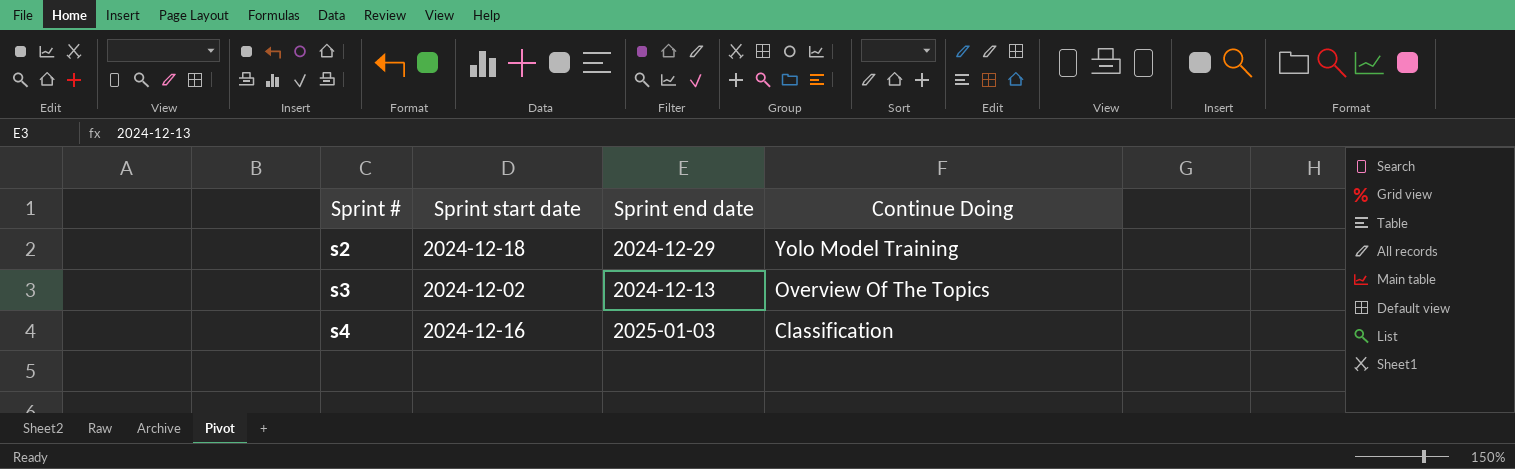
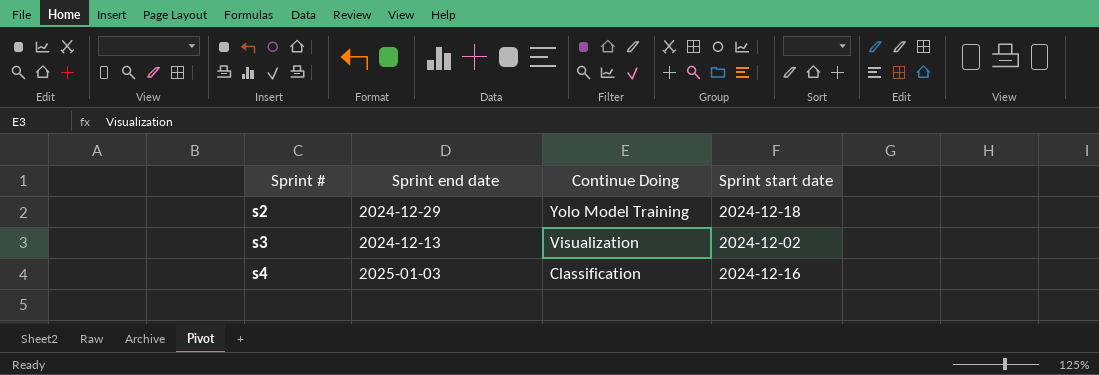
column Sprint start date | position: 2 -> 4
s3 | Continue Doing: Overview Of The Topics -> Visualization

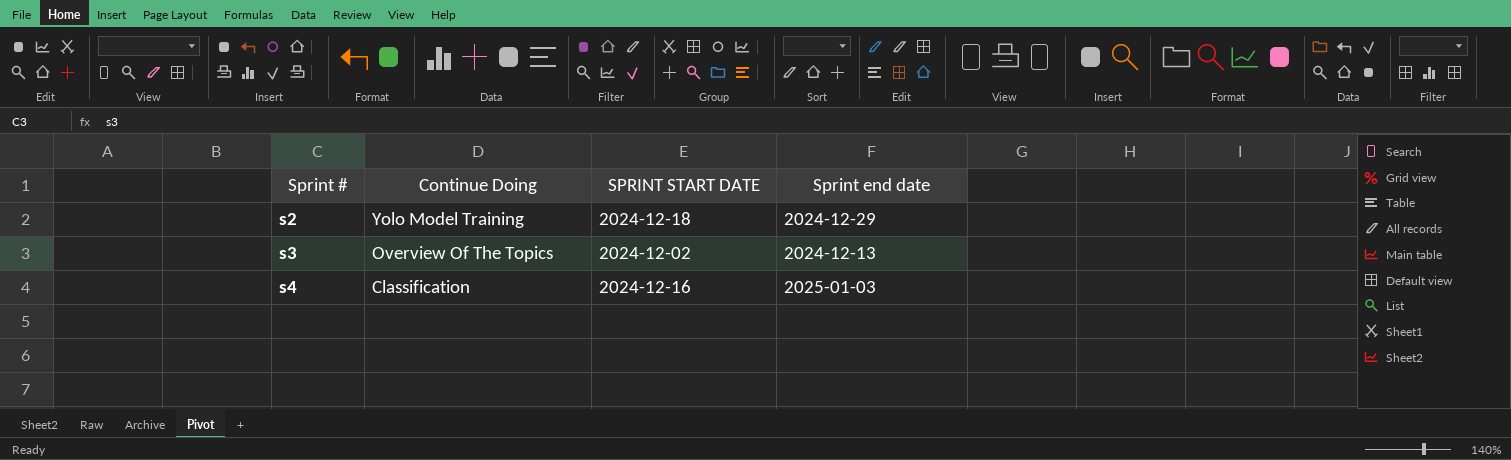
column name: Sprint start date -> SPRINT START DATE
column Sprint end date | position: 2 -> 4
s3 | Continue Doing: Visualization -> Overview Of The Topics

